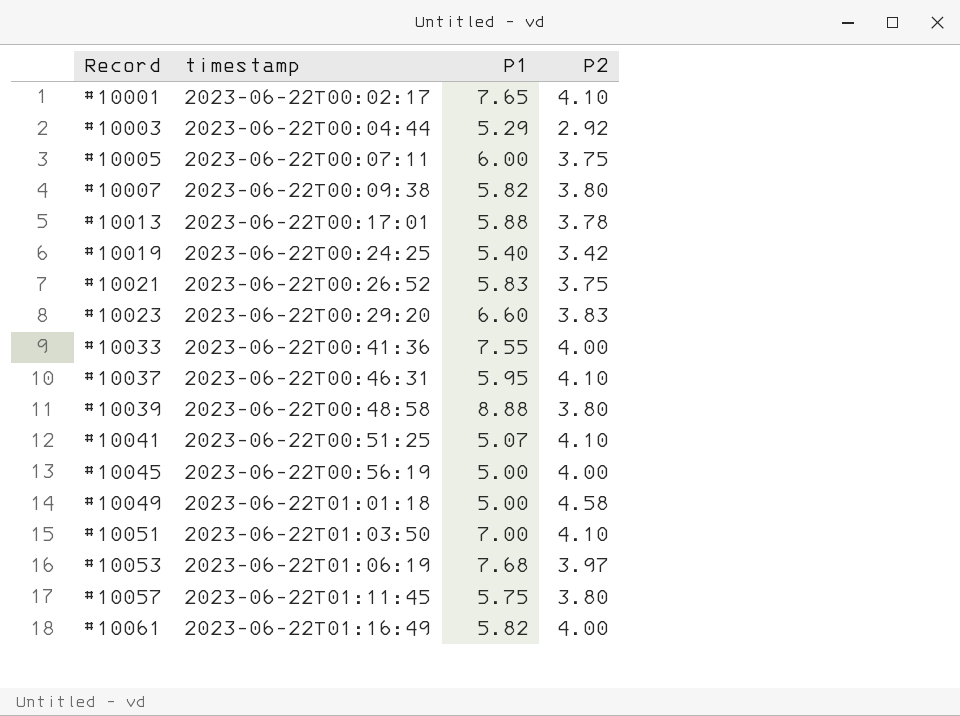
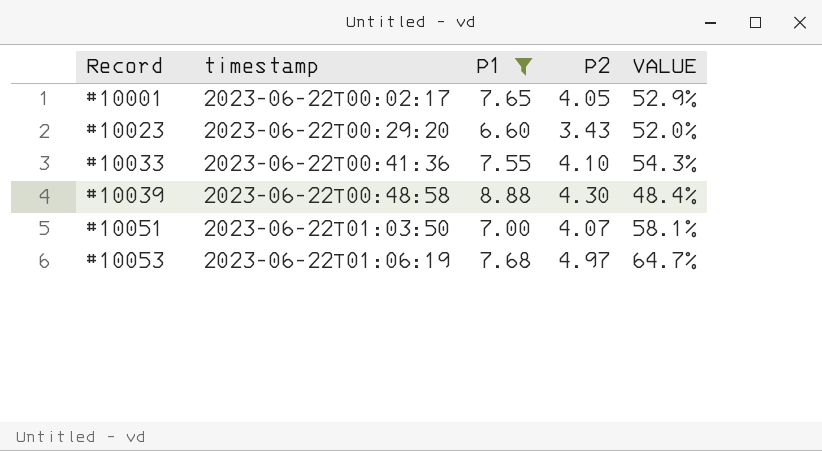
filter: none -> P1 >= 6.60
column VALUE | formula: none -> [P2] / [P1]
#10001 | P2: 4.10 -> 4.05
#10023 | P2: 3.83 -> 3.43
#10033 | P2: 4.00 -> 4.10
#10039 | P2: 3.80 -> 4.30
#10051 | P2: 4.10 -> 4.07
#10053 | P2: 3.97 -> 4.97

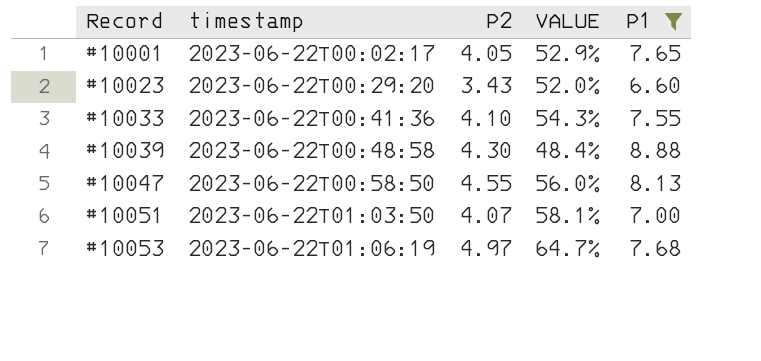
column P1 | position: 3 -> 5
row #10047: none -> 2023-06-22T00:58:50 | 4.55 | 56.0% | 8.13

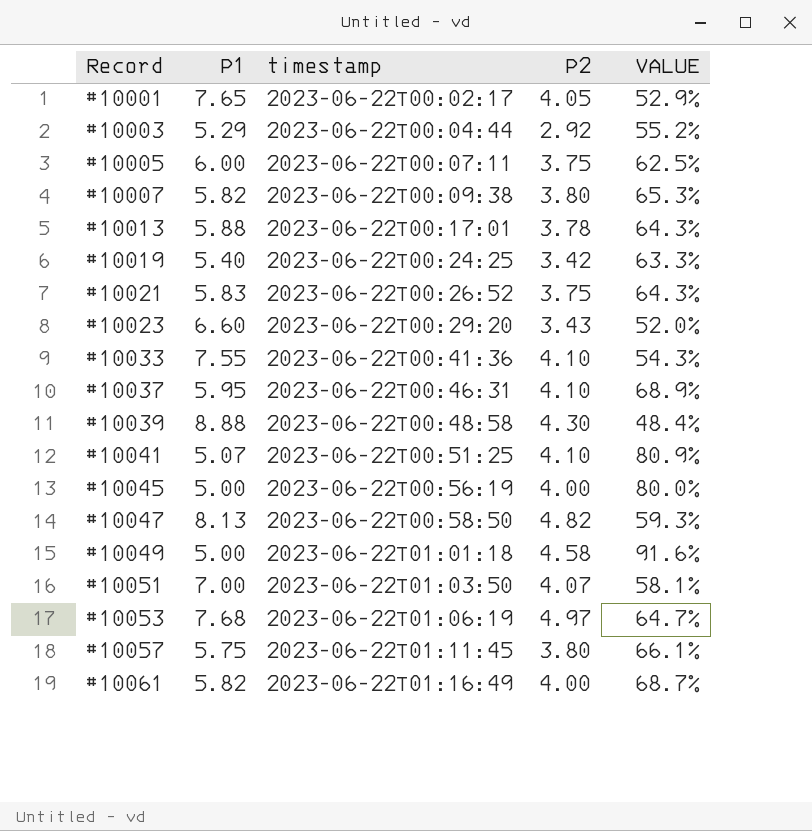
filter: P1 >= 6.60 -> none
column P1 | position: 5 -> 2
#10047 | P2: 4.55 -> 4.82
#10047 | VALUE: 56.0% -> 59.3%

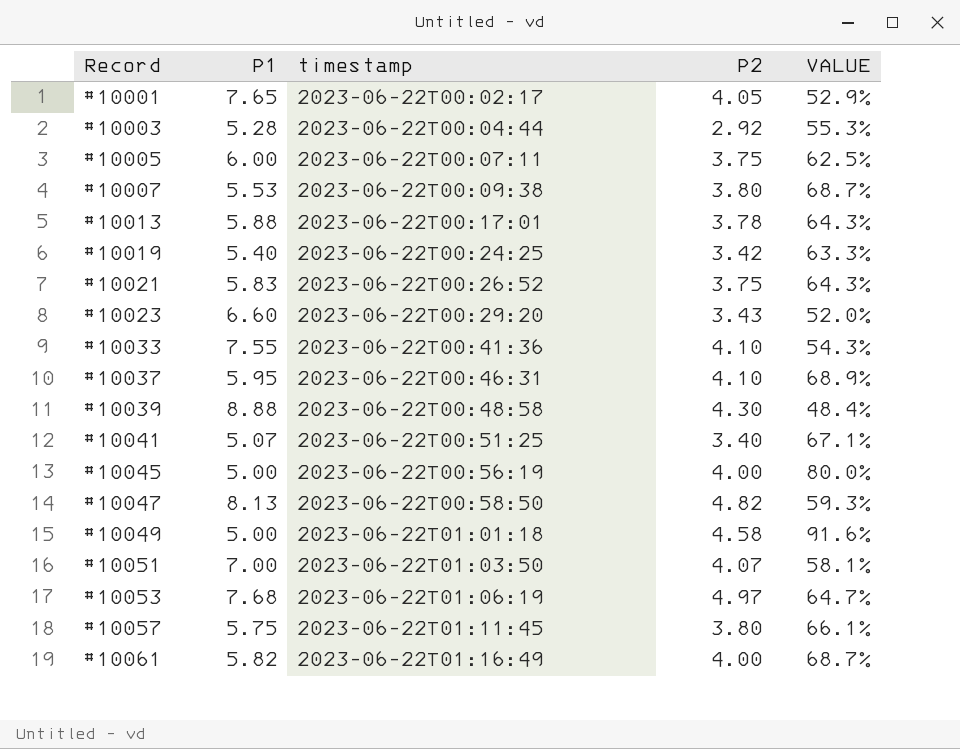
#10003 | P1: 5.29 -> 5.28
#10003 | VALUE: 55.2% -> 55.3%
#10007 | P1: 5.82 -> 5.53
#10007 | VALUE: 65.3% -> 68.7%
#10041 | P2: 4.10 -> 3.40
#10041 | VALUE: 80.9% -> 67.1%

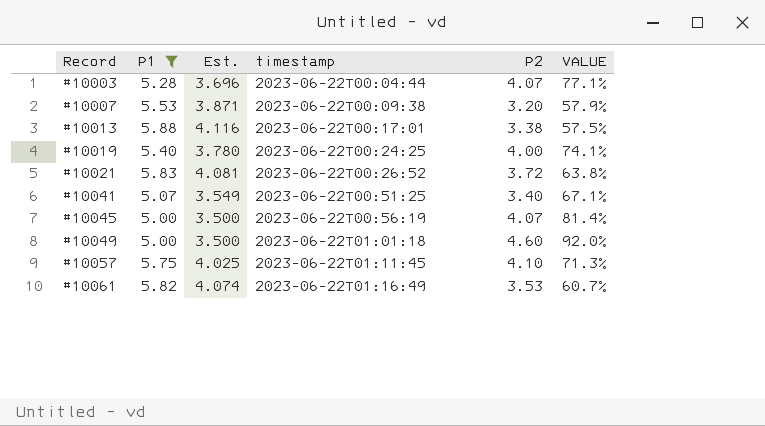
filter: none -> P1 <= 5.88
column Est. | formula: none -> [P1] * 0.7
#10003 | P2: 2.92 -> 4.07
#10003 | VALUE: 55.3% -> 77.1%
#10007 | P2: 3.80 -> 3.20
#10007 | VALUE: 68.7% -> 57.9%
#10013 | P2: 3.78 -> 3.38
#10013 | VALUE: 64.3% -> 57.5%
#10019 | P2: 3.42 -> 4.00
#10019 | VALUE: 63.3% -> 74.1%
#10021 | P2: 3.75 -> 3.72
#10021 | VALUE: 64.3% -> 63.8%
#10045 | P2: 4.00 -> 4.07
#10045 | VALUE: 80.0% -> 81.4%
#10049 | P2: 4.58 -> 4.60
#10049 | VALUE: 91.6% -> 92.0%
#10057 | P2: 3.80 -> 4.10
#10057 | VALUE: 66.1% -> 71.3%
#10061 | P2: 4.00 -> 3.53
#10061 | VALUE: 68.7% -> 60.7%

